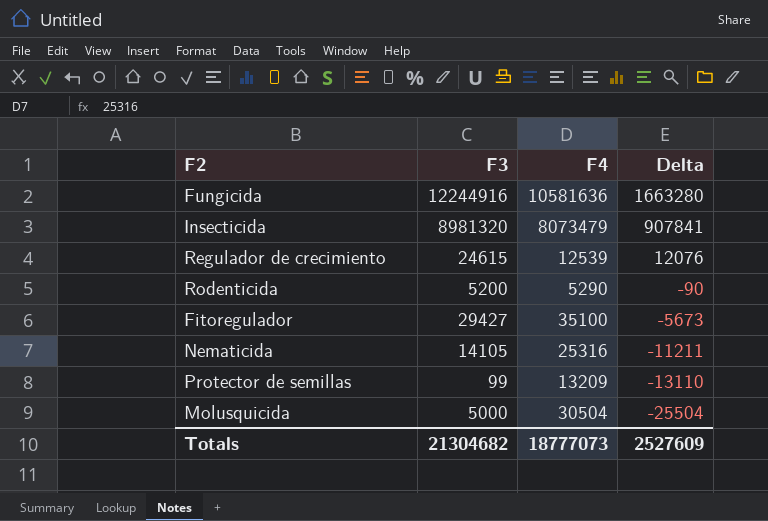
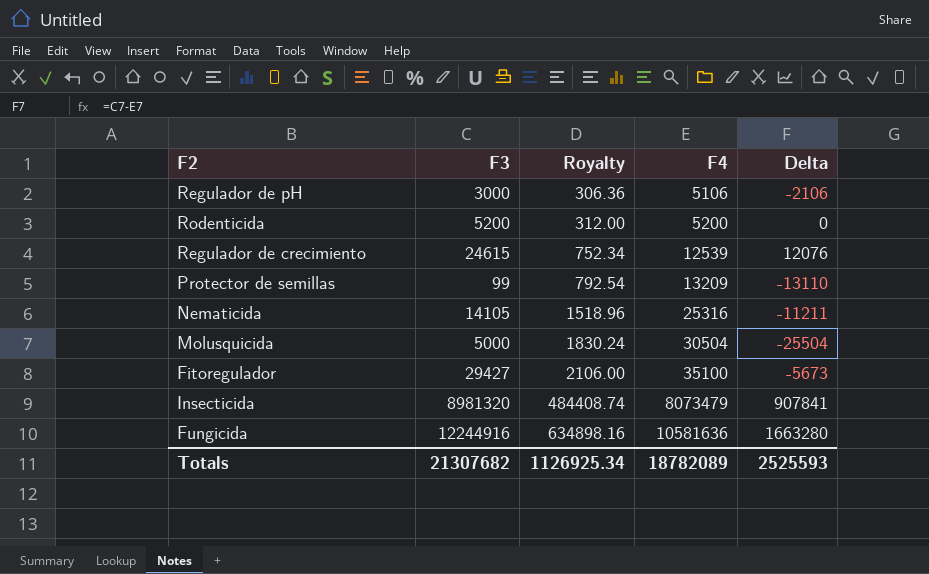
row order: Delta descending -> Royalty ascending
column Royalty | formula: none -> [F4] * 0.06
row Regulador de pH: none -> 3000 | 306.36 | 5106 | -2106
Rodenticida | F4: 5290 -> 5200
Rodenticida | Delta: -90 -> 0
Totals | F3: 21304682 -> 21307682
Totals | F4: 18777073 -> 18782089
Totals | Delta: 2527609 -> 2525593

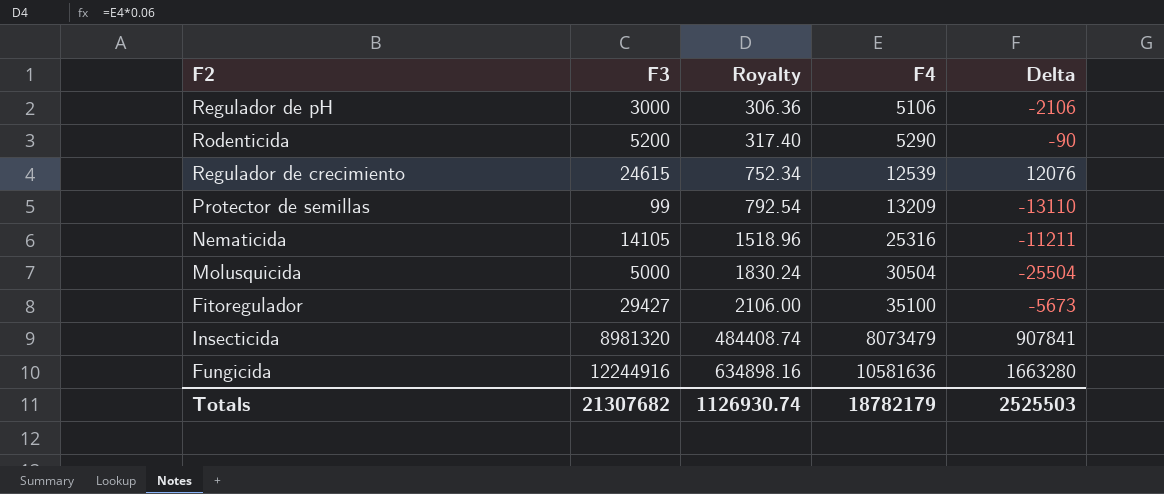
Rodenticida | Royalty: 312.00 -> 317.40
Rodenticida | F4: 5200 -> 5290
Rodenticida | Delta: 0 -> -90
Totals | Royalty: 1126925.34 -> 1126930.74
Totals | F4: 18782089 -> 18782179
Totals | Delta: 2525593 -> 2525503

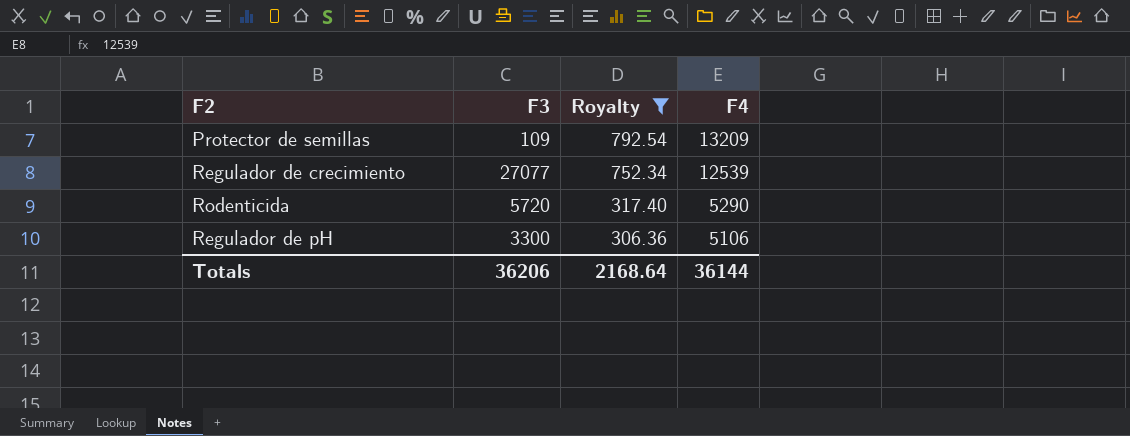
filter: none -> Royalty <= 792.54
row order: Royalty ascending -> Royalty descending
column Delta | formula: [F3] - [F4] -> none
Protector de semillas | F3: 99 -> 109
Regulador de crecimiento | F3: 24615 -> 27077
Rodenticida | F3: 5200 -> 5720
Regulador de pH | F3: 3000 -> 3300
Totals | F3: 21307682 -> 36206
Totals | Royalty: 1126930.74 -> 2168.64
Totals | F4: 18782179 -> 36144

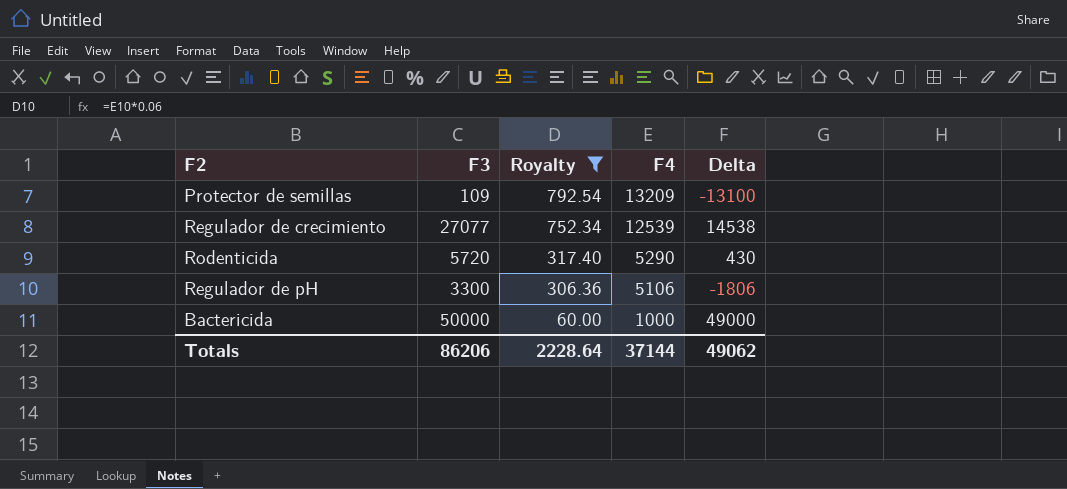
column Delta | formula: none -> [F3] - [F4]
row Bactericida: none -> 50000 | 60.00 | 1000 | 49000
Totals | F3: 36206 -> 86206
Totals | Royalty: 2168.64 -> 2228.64
Totals | F4: 36144 -> 37144

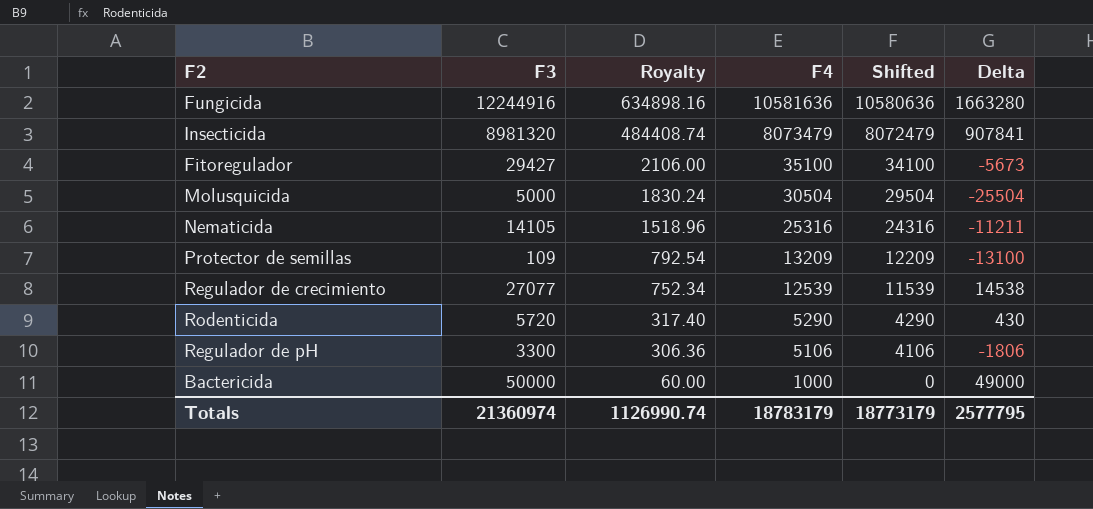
filter: Royalty <= 792.54 -> none
column Shifted | formula: none -> [F4] - 1000
Totals | F3: 86206 -> 21360974
Totals | Royalty: 2228.64 -> 1126990.74
Totals | F4: 37144 -> 18783179
Totals | Delta: 49062 -> 2577795

